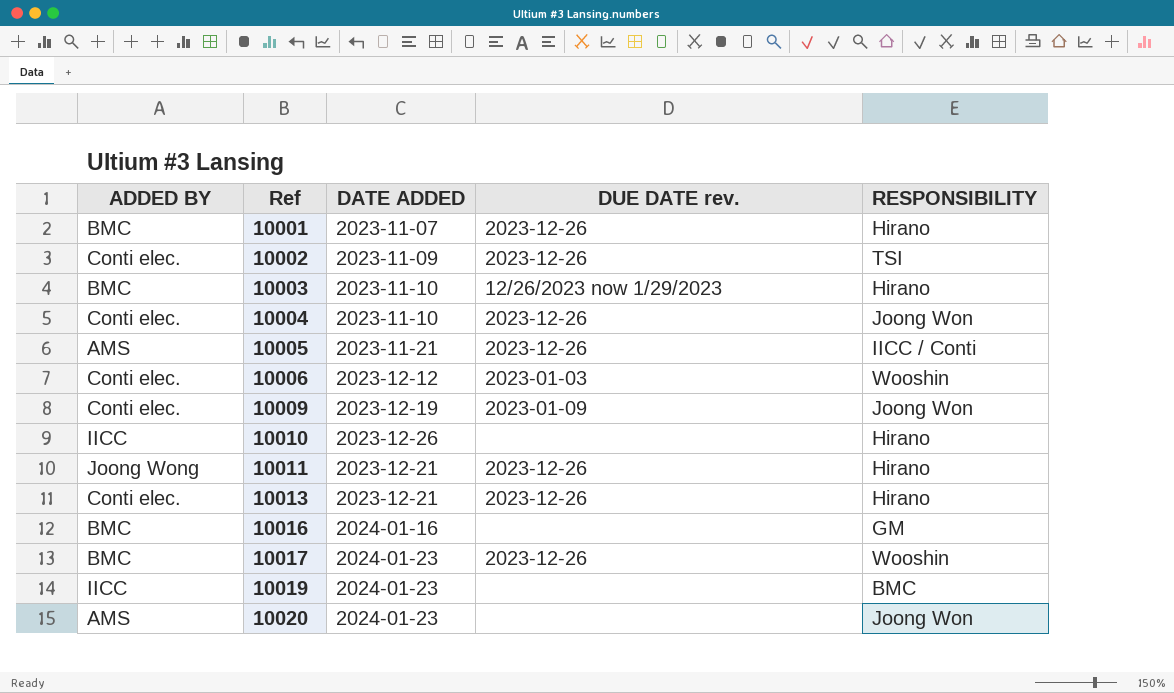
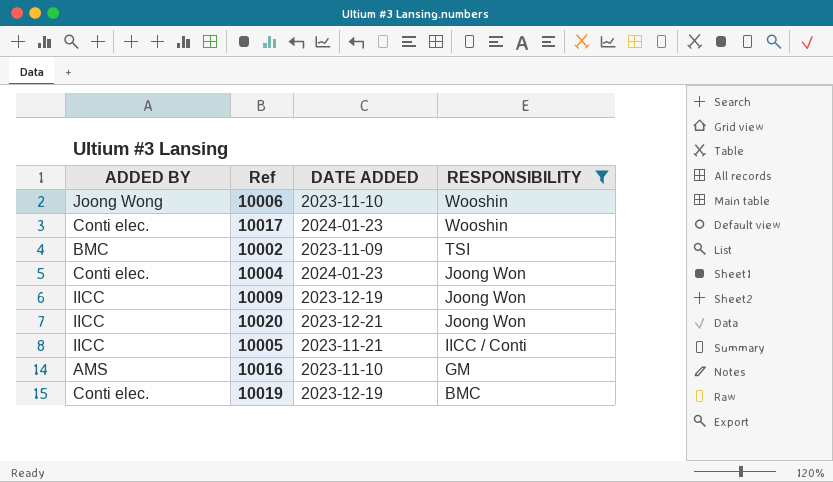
filter: none -> RESPONSIBILITY != Hirano
row order: Ref ascending -> RESPONSIBILITY descending
column DUE DATE rev. | position: 4 -> none
10006 | ADDED BY: Conti elec. -> Joong Wong
10006 | DATE ADDED: 2023-12-12 -> 2023-11-10
10017 | ADDED BY: BMC -> Conti elec.
10002 | ADDED BY: Conti elec. -> BMC
10004 | DATE ADDED: 2023-11-10 -> 2024-01-23
10009 | ADDED BY: Conti elec. -> IICC
10020 | ADDED BY: AMS -> IICC
10020 | DATE ADDED: 2024-01-23 -> 2023-12-21
10005 | ADDED BY: AMS -> IICC
10016 | ADDED BY: BMC -> AMS
10016 | DATE ADDED: 2024-01-16 -> 2023-11-10
10019 | ADDED BY: IICC -> Conti elec.
10019 | DATE ADDED: 2024-01-23 -> 2023-12-19

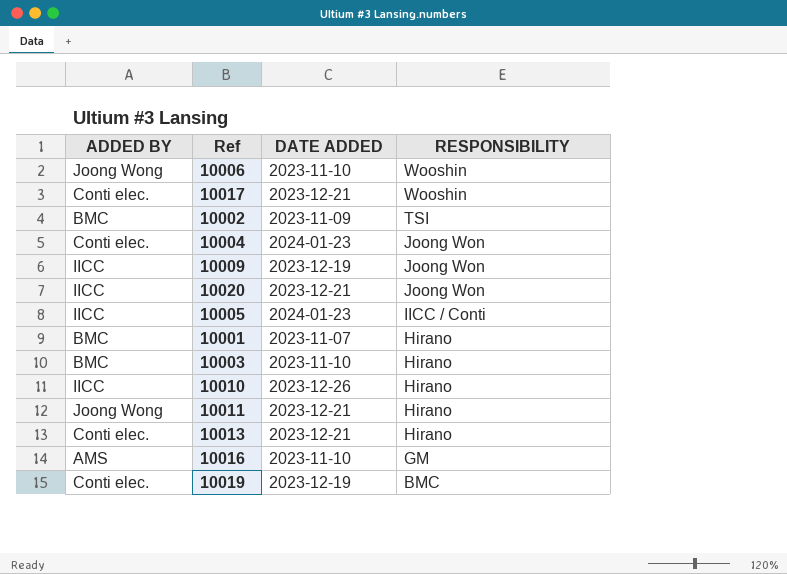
filter: RESPONSIBILITY != Hirano -> none
10017 | DATE ADDED: 2024-01-23 -> 2023-12-21
10005 | DATE ADDED: 2023-11-21 -> 2024-01-23

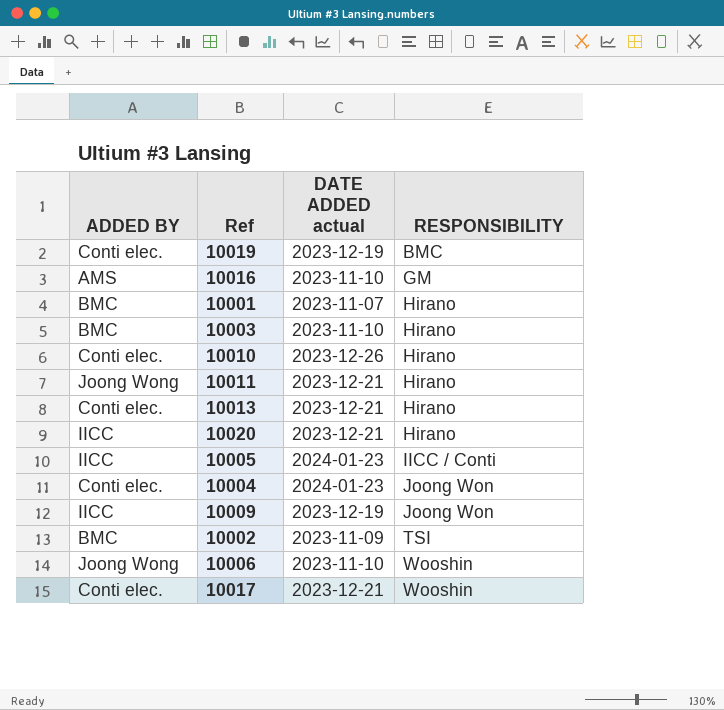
row order: RESPONSIBILITY descending -> RESPONSIBILITY ascending
column name: DATE ADDED -> DATE ADDED actual
10010 | ADDED BY: IICC -> Conti elec.
10020 | RESPONSIBILITY: Joong Won -> Hirano

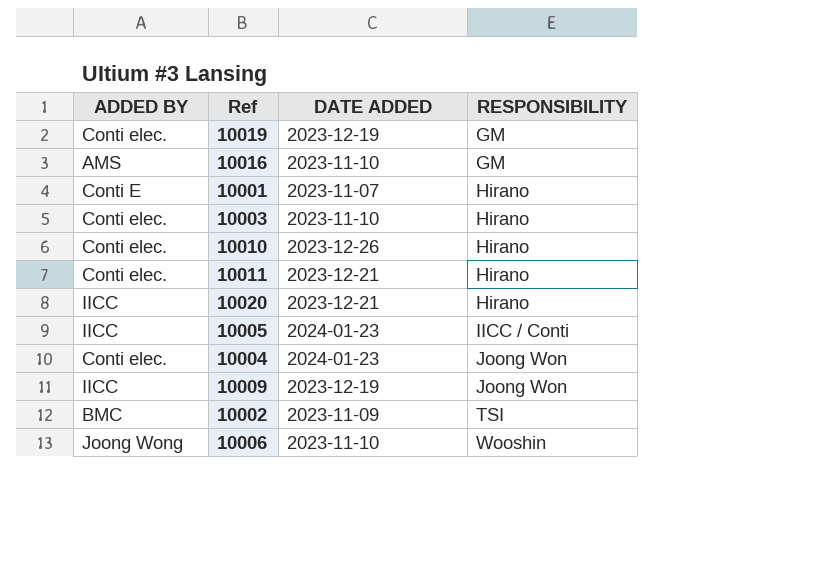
column name: DATE ADDED actual -> DATE ADDED
row 10013: Conti elec. | 2023-12-21 | Hirano -> none
row 10017: Conti elec. | 2023-12-21 | Wooshin -> none
10019 | RESPONSIBILITY: BMC -> GM
10001 | ADDED BY: BMC -> Conti E
10003 | ADDED BY: BMC -> Conti elec.
10011 | ADDED BY: Joong Wong -> Conti elec.

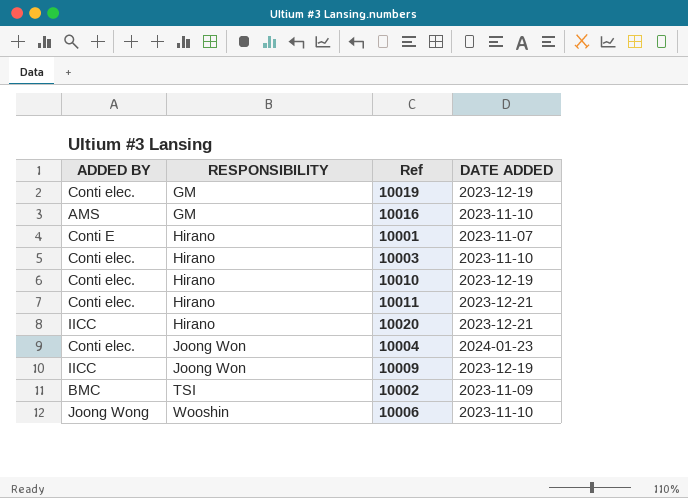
column RESPONSIBILITY | position: 4 -> 2
row 10005: IICC | 2024-01-23 | IICC / Conti -> none
10010 | DATE ADDED: 2023-12-26 -> 2023-12-19

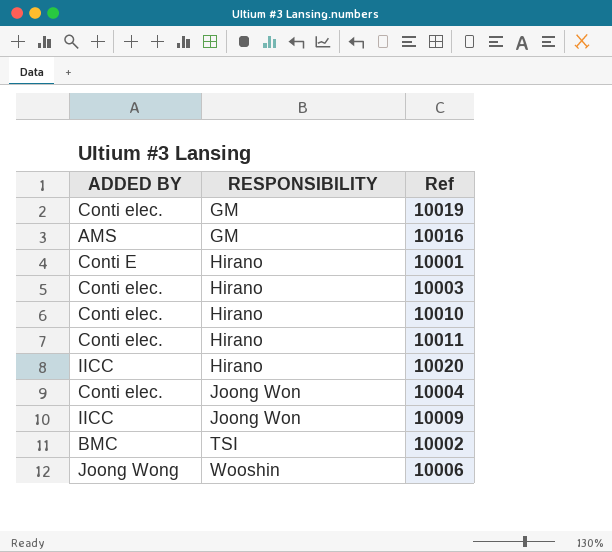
column DATE ADDED | position: 4 -> none

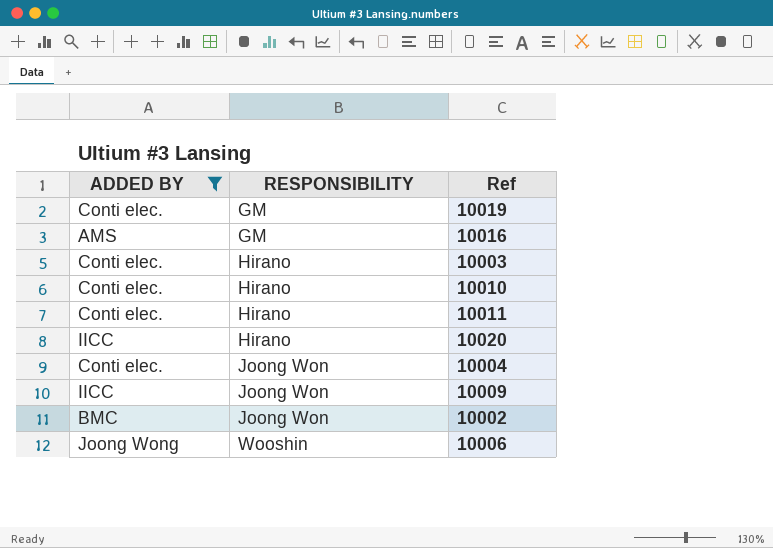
filter: none -> ADDED BY != Conti E
10002 | RESPONSIBILITY: TSI -> Joong Won

